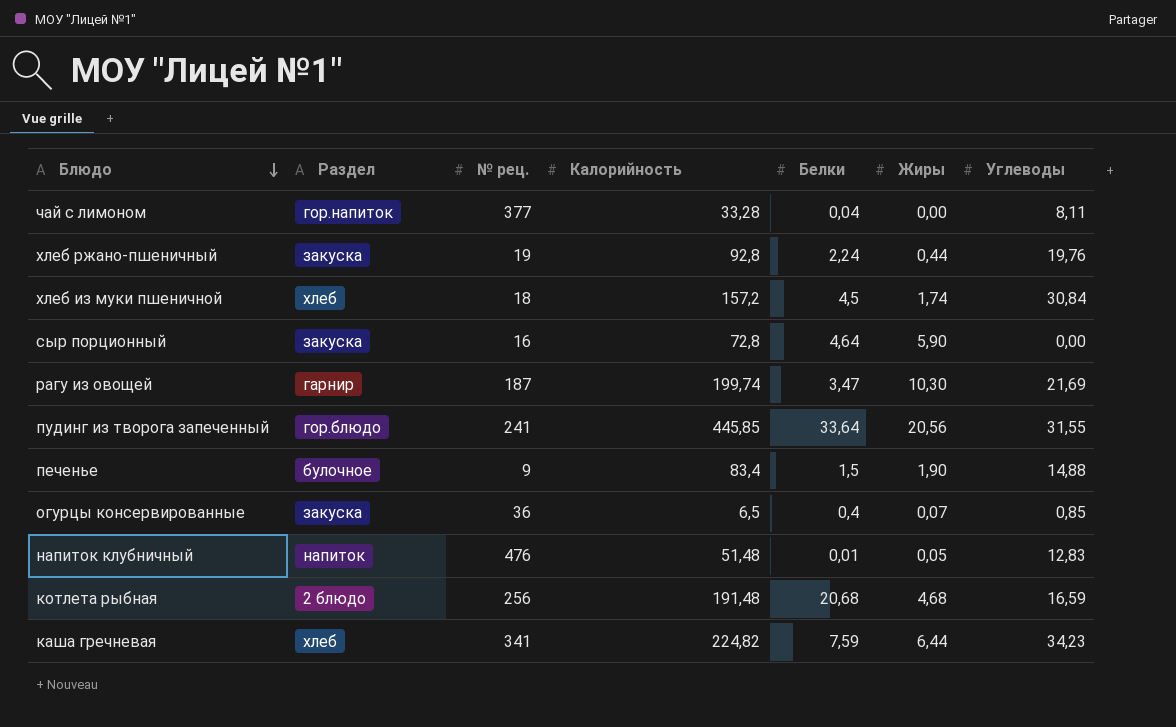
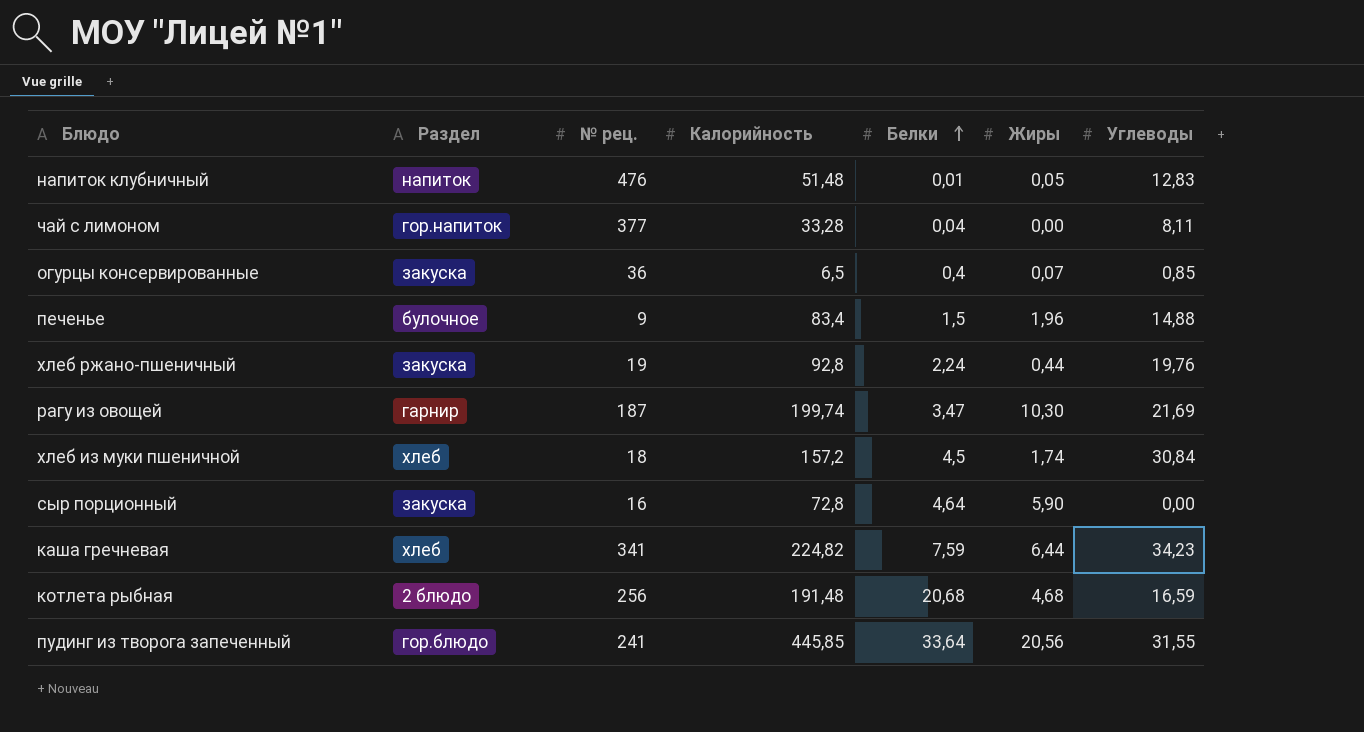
row order: Блюдо descending -> Белки ascending
печенье | Жиры: 1,90 -> 1,96

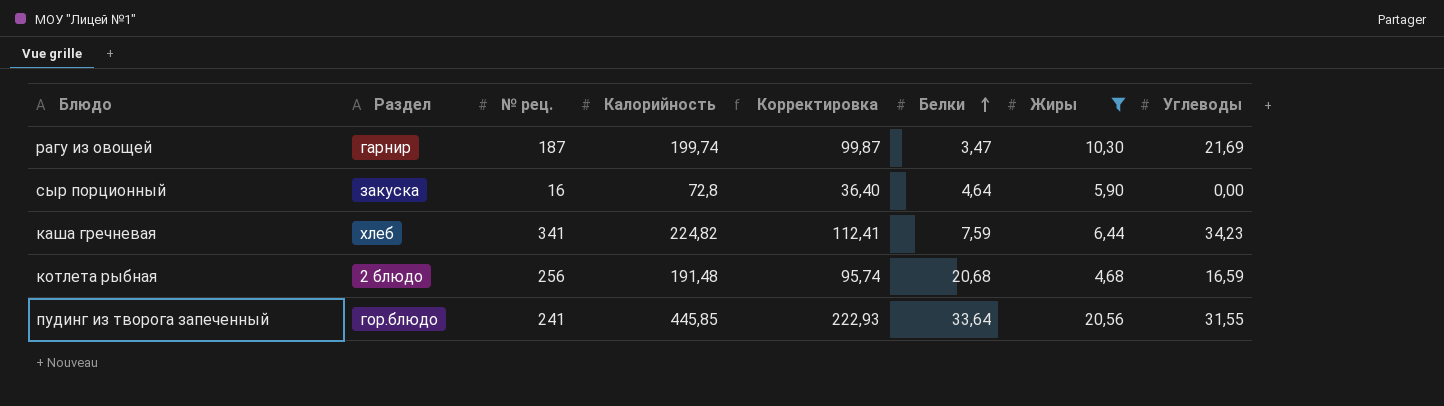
filter: none -> Жиры >= 4,68
column Корректировка | formula: none -> [Калорийность] * 0,5

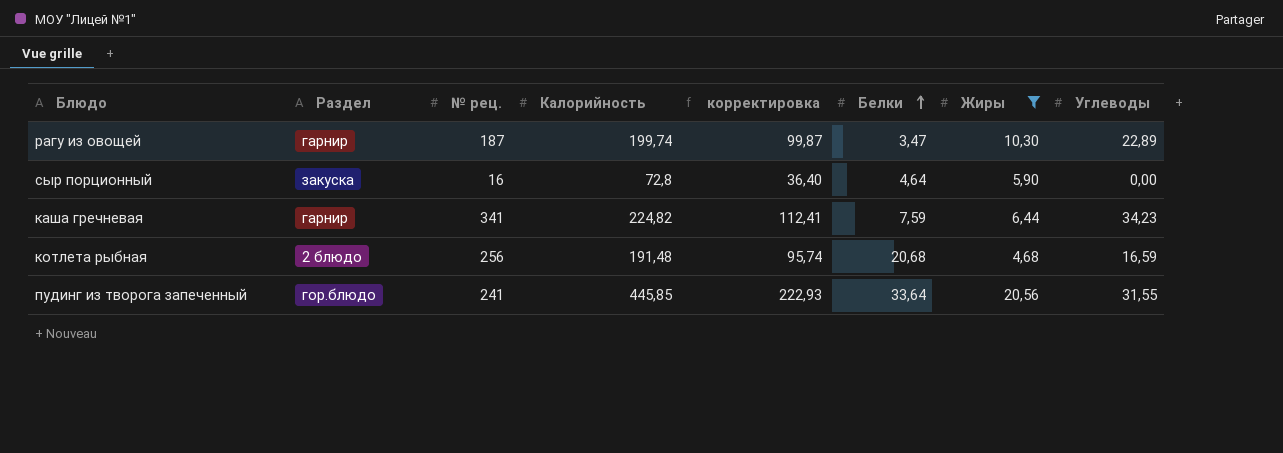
column name: Корректировка -> корректировка
рагу из овощей | Углеводы: 21,69 -> 22,89
каша гречневая | Раздел: хлеб -> гарнир

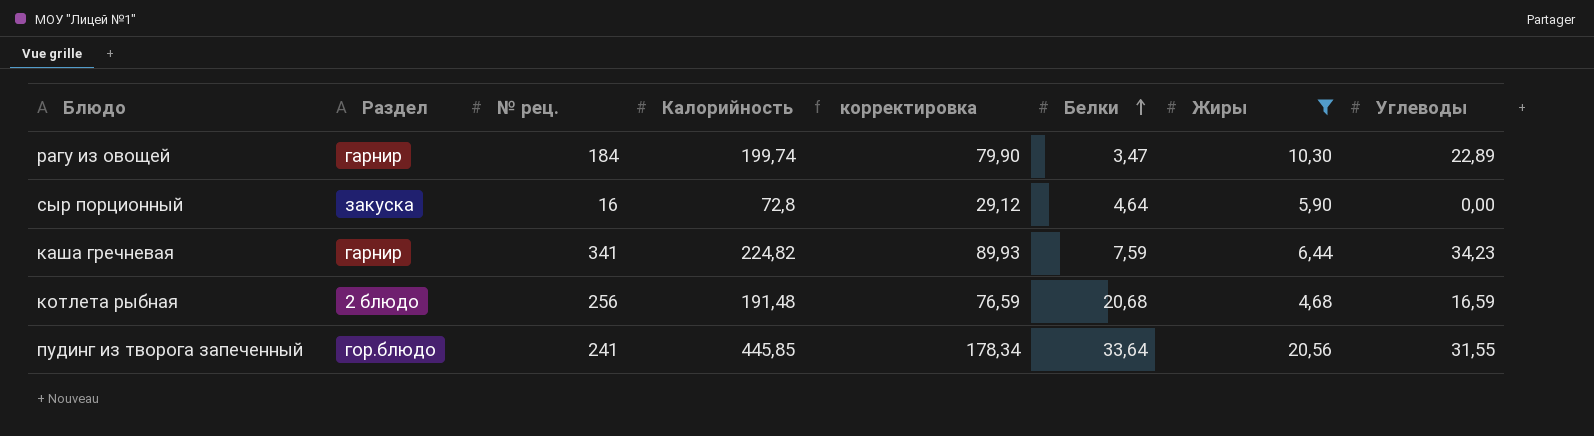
column корректировка | formula: [Калорийность] * 0,5 -> [Калорийность] * 0,4
рагу из овощей | № рец.: 187 -> 184

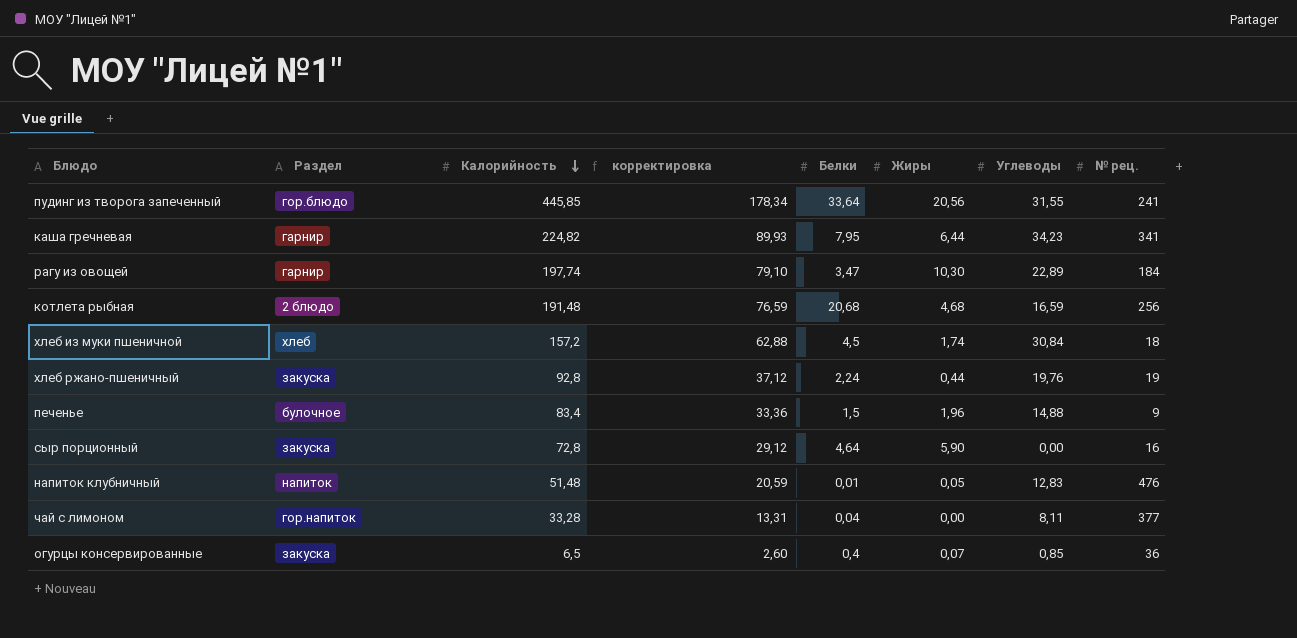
filter: Жиры >= 4,68 -> none
row order: Белки ascending -> Калорийность descending
column № рец. | position: 3 -> 8
каша гречневая | Белки: 7,59 -> 7,95
рагу из овощей | Калорийность: 199,74 -> 197,74
рагу из овощей | корректировка: 79,90 -> 79,10

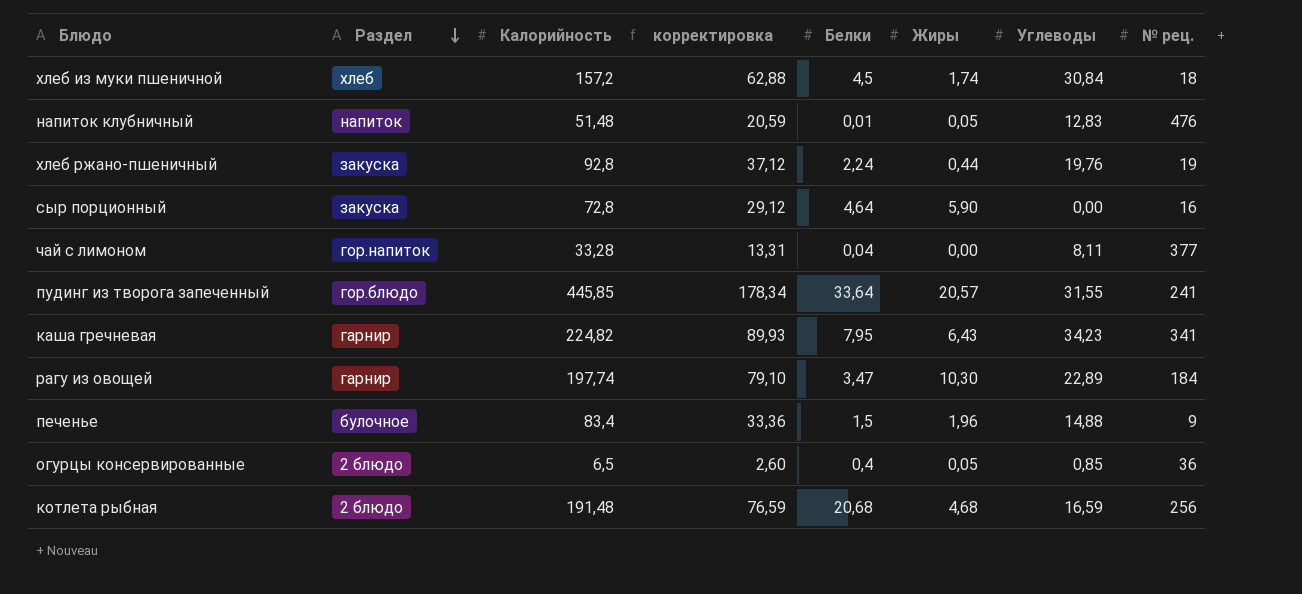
row order: Калорийность descending -> Раздел descending
пудинг из творога запеченный | Жиры: 20,56 -> 20,57
каша гречневая | Жиры: 6,44 -> 6,43
огурцы консервированные | Раздел: закуска -> 2 блюдо
огурцы консервированные | Жиры: 0,07 -> 0,05

